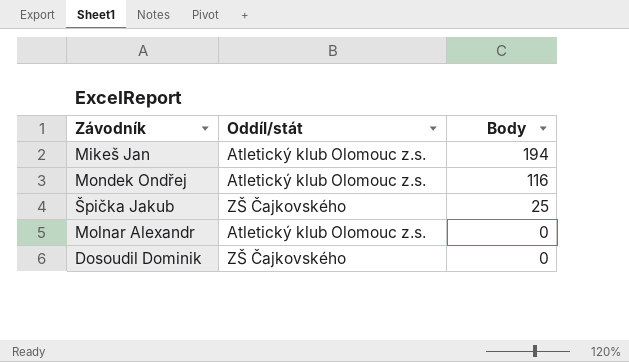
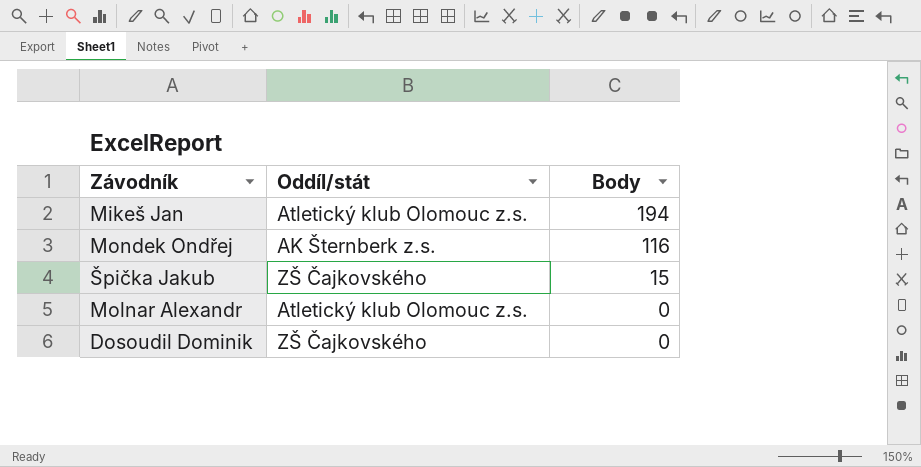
Mondek Ondřej | Oddíl/stát: Atletický klub Olomouc z.s. -> AK Šternberk z.s.
Špička Jakub | Body: 25 -> 15

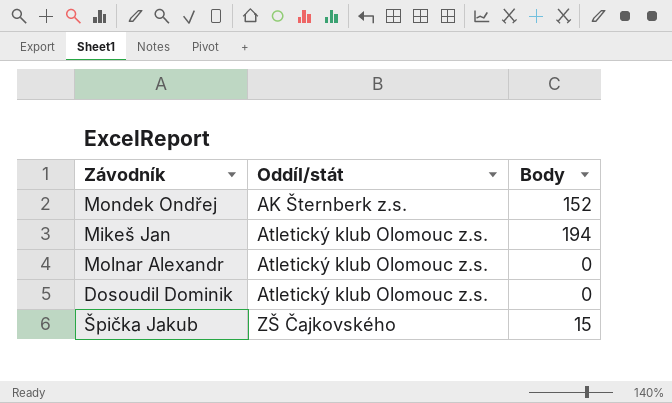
row order: Body descending -> Oddíl/stát ascending
Mondek Ondřej | Body: 116 -> 152
Dosoudil Dominik | Oddíl/stát: ZŠ Čajkovského -> Atletický klub Olomouc z.s.

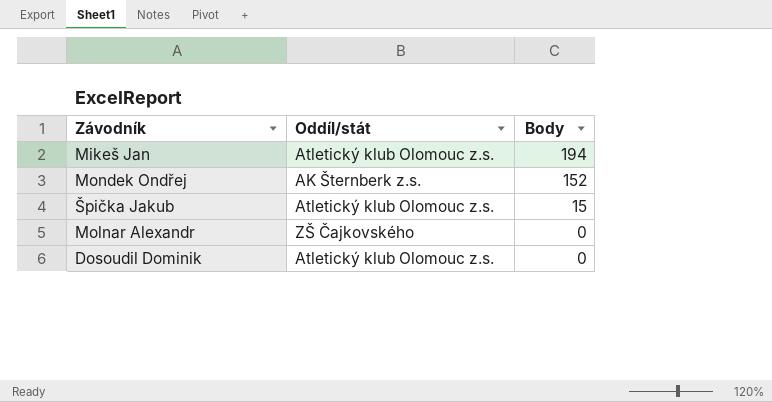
row order: Oddíl/stát ascending -> Body descending
Špička Jakub | Oddíl/stát: ZŠ Čajkovského -> Atletický klub Olomouc z.s.
Molnar Alexandr | Oddíl/stát: Atletický klub Olomouc z.s. -> ZŠ Čajkovského

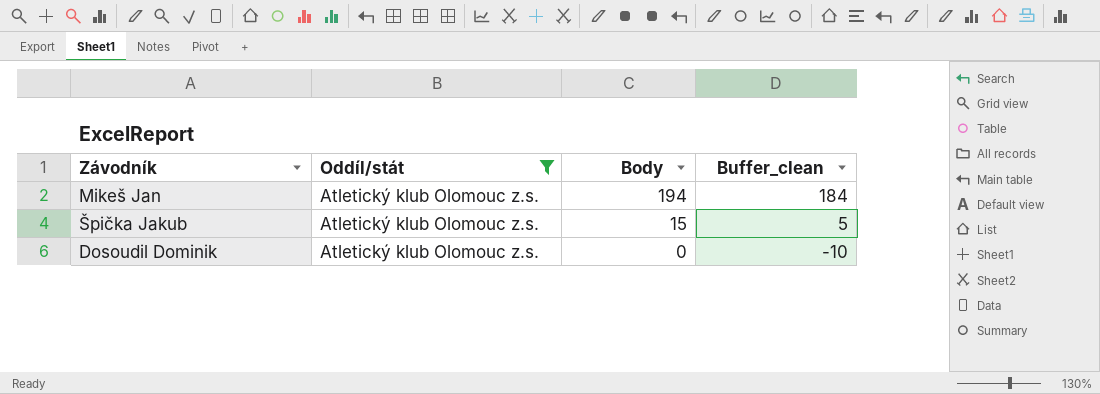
filter: none -> Oddíl/stát = Atletický klub Olomouc z.s.
column Buffer_clean | formula: none -> [Body] - 10

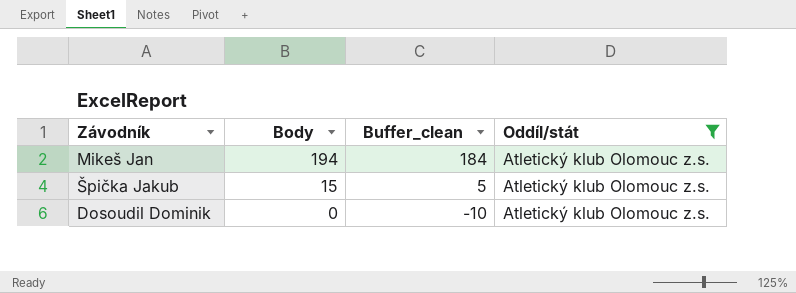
column Oddíl/stát | position: 2 -> 4

